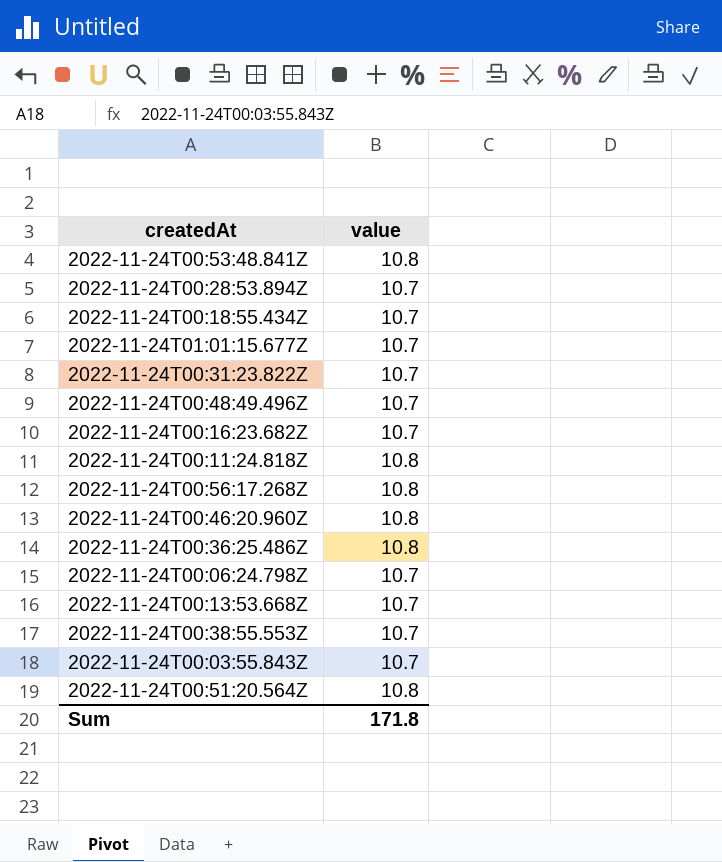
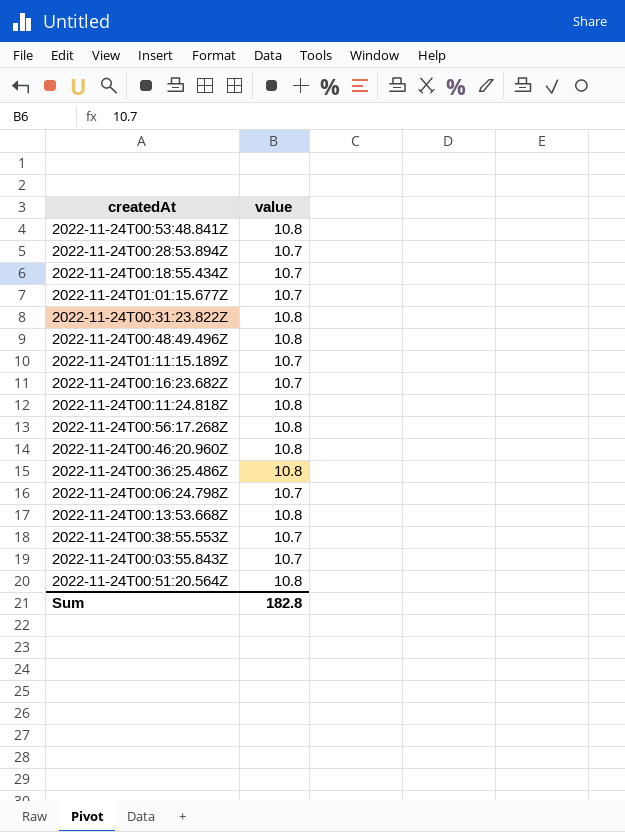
2022-11-24T00:31:23.822Z | value: 10.7 -> 10.8
2022-11-24T00:48:49.496Z | value: 10.7 -> 10.8
row 2022-11-24T01:11:15.189Z: none -> 10.7
2022-11-24T00:13:53.668Z | value: 10.7 -> 10.8
Sum | value: 171.8 -> 182.8

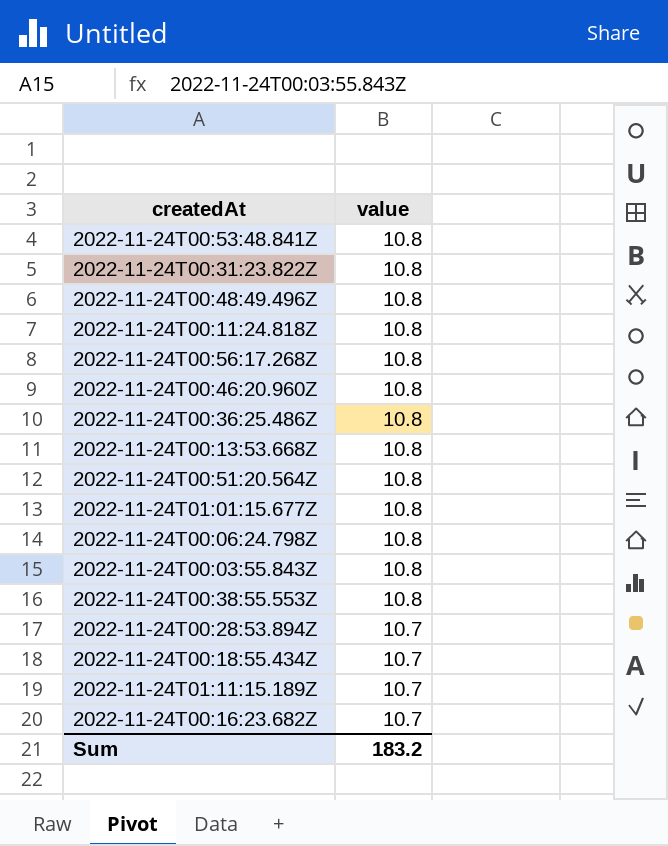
row order: none -> value descending
2022-11-24T01:01:15.677Z | value: 10.7 -> 10.8
2022-11-24T00:06:24.798Z | value: 10.7 -> 10.8
2022-11-24T00:03:55.843Z | value: 10.7 -> 10.8
2022-11-24T00:38:55.553Z | value: 10.7 -> 10.8
Sum | value: 182.8 -> 183.2

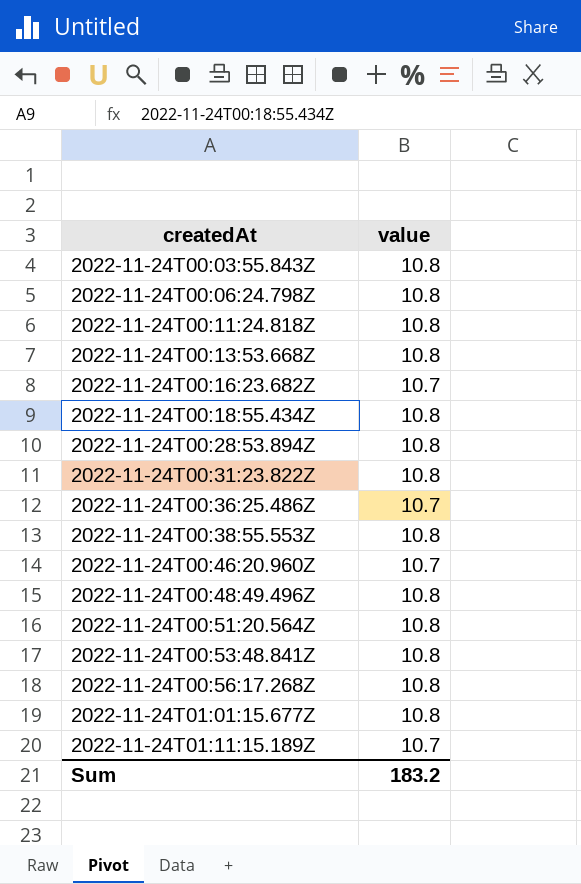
row order: value descending -> createdAt ascending
2022-11-24T00:18:55.434Z | value: 10.7 -> 10.8
2022-11-24T00:28:53.894Z | value: 10.7 -> 10.8
2022-11-24T00:36:25.486Z | value: 10.8 -> 10.7
2022-11-24T00:46:20.960Z | value: 10.8 -> 10.7

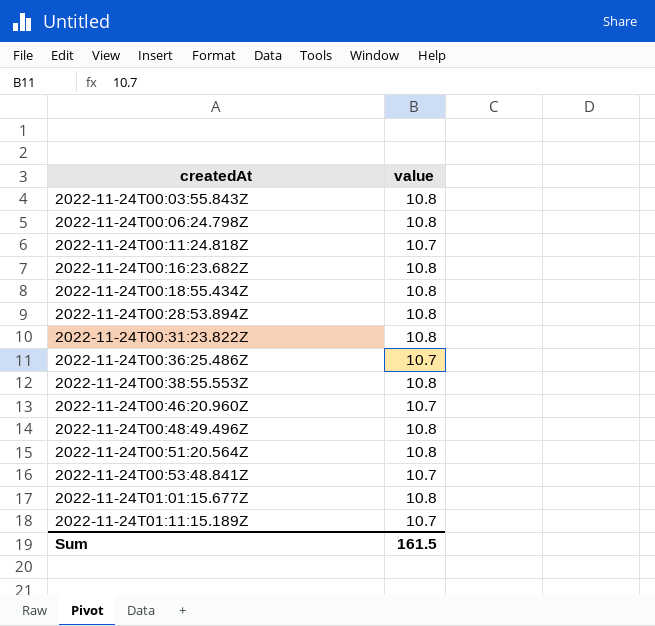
row 2022-11-24T00:13:53.668Z: 10.8 -> none
row 2022-11-24T00:56:17.268Z: 10.8 -> none
2022-11-24T00:11:24.818Z | value: 10.8 -> 10.7
2022-11-24T00:16:23.682Z | value: 10.7 -> 10.8
2022-11-24T00:53:48.841Z | value: 10.8 -> 10.7
Sum | value: 183.2 -> 161.5

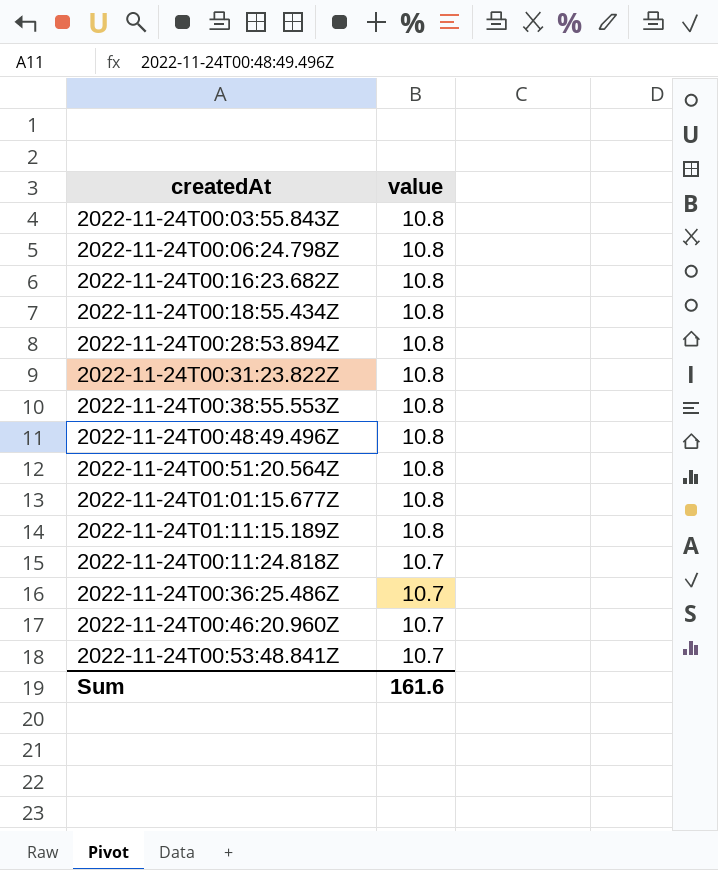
row order: createdAt ascending -> value descending
2022-11-24T01:11:15.189Z | value: 10.7 -> 10.8
Sum | value: 161.5 -> 161.6

